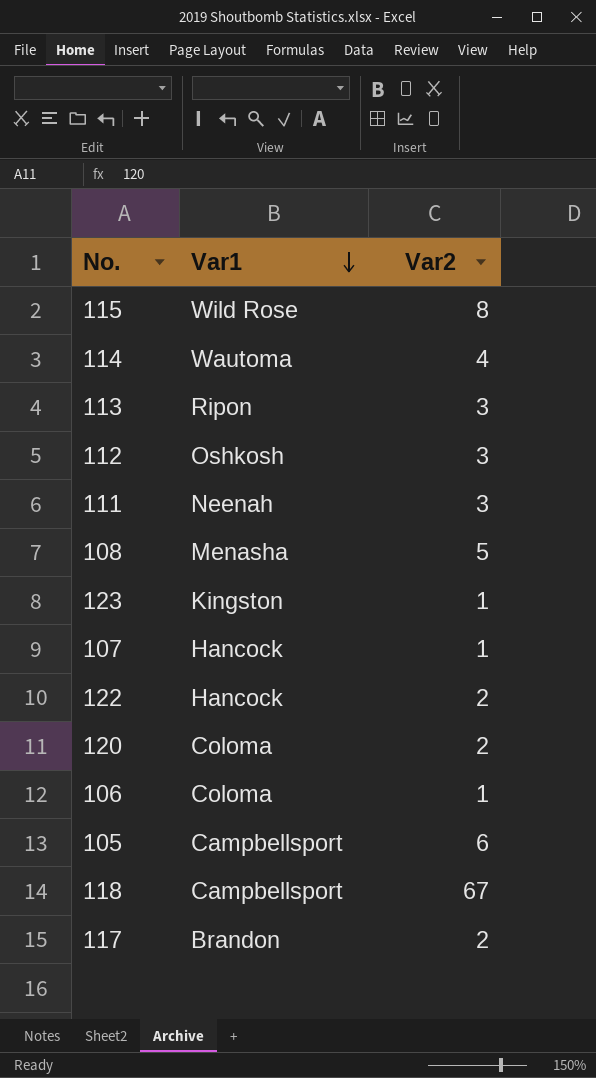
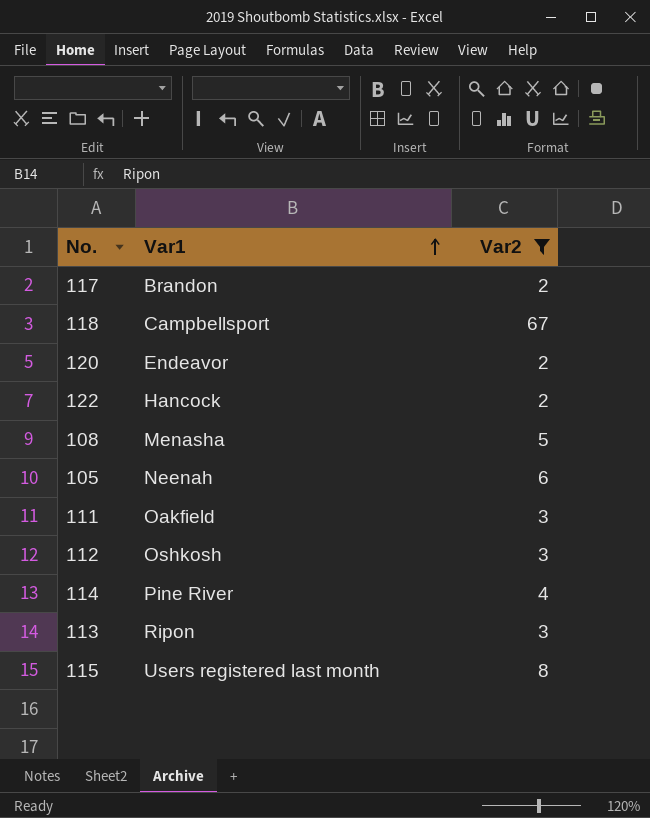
filter: none -> Var2 != 1
row order: Var1 descending -> Var1 ascending
120 | Var1: Coloma -> Endeavor
105 | Var1: Campbellsport -> Neenah
111 | Var1: Neenah -> Oakfield
114 | Var1: Wautoma -> Pine River
115 | Var1: Wild Rose -> Users registered last month

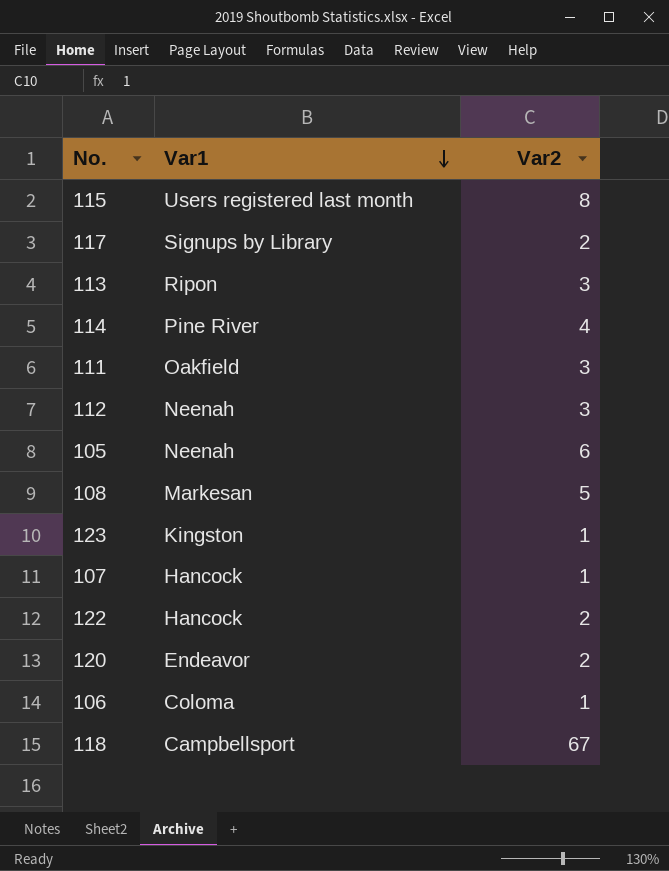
filter: Var2 != 1 -> none
row order: Var1 ascending -> Var1 descending
117 | Var1: Brandon -> Signups by Library
112 | Var1: Oshkosh -> Neenah
108 | Var1: Menasha -> Markesan

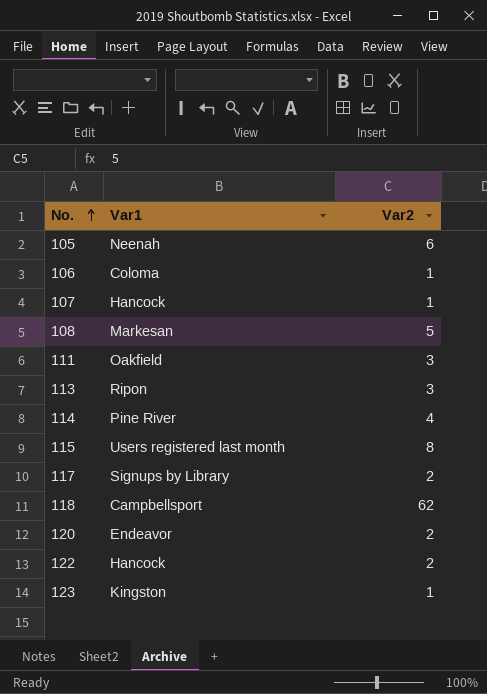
row order: Var1 descending -> No. ascending
row 112: Neenah | 3 -> none
118 | Var2: 67 -> 62

